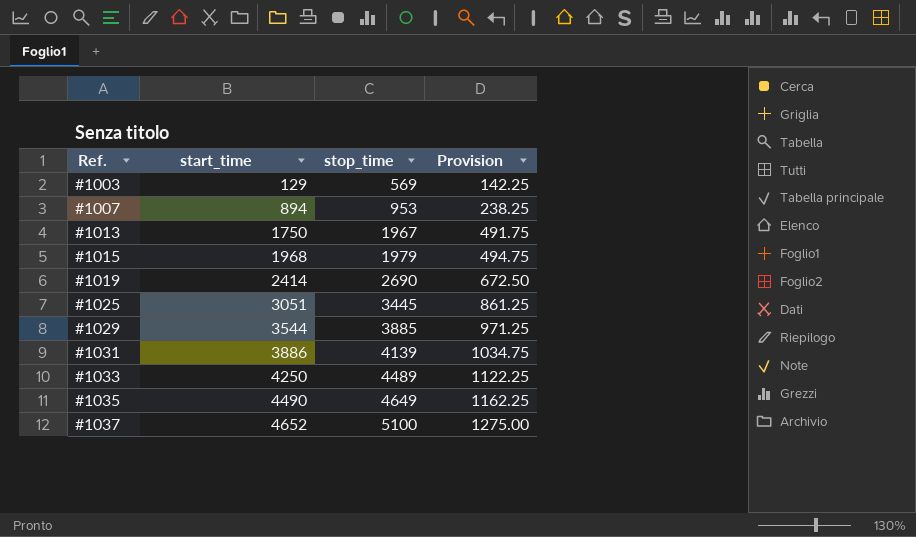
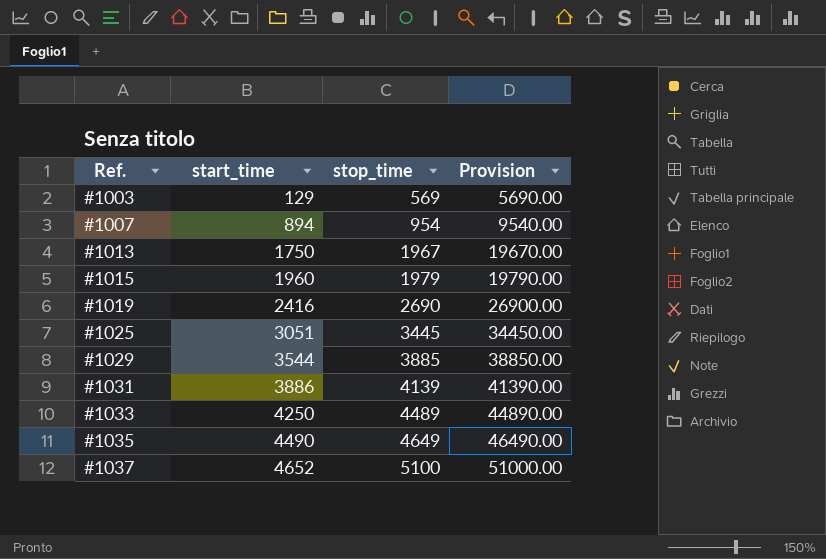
column Provision | formula: [stop_time] * 0.25 -> [stop_time] * 10
#1007 | stop_time: 953 -> 954
#1015 | start_time: 1968 -> 1960
#1019 | start_time: 2414 -> 2416

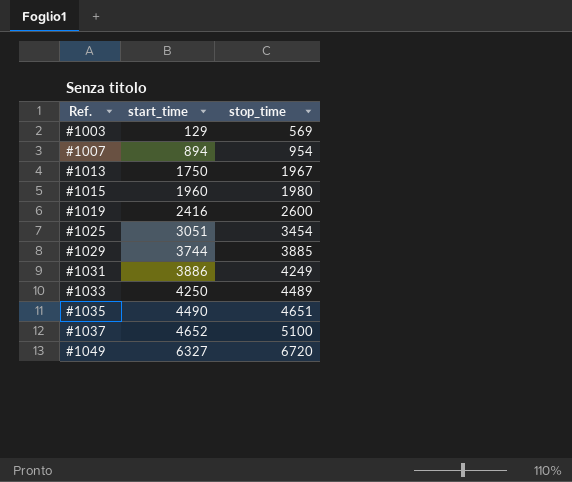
column Provision | formula: [stop_time] * 10 -> none
#1015 | stop_time: 1979 -> 1980
#1019 | stop_time: 2690 -> 2600
#1025 | stop_time: 3445 -> 3454
#1029 | start_time: 3544 -> 3744
#1031 | stop_time: 4139 -> 4249
#1035 | stop_time: 4649 -> 4651
row #1049: none -> 6327 | 6720

